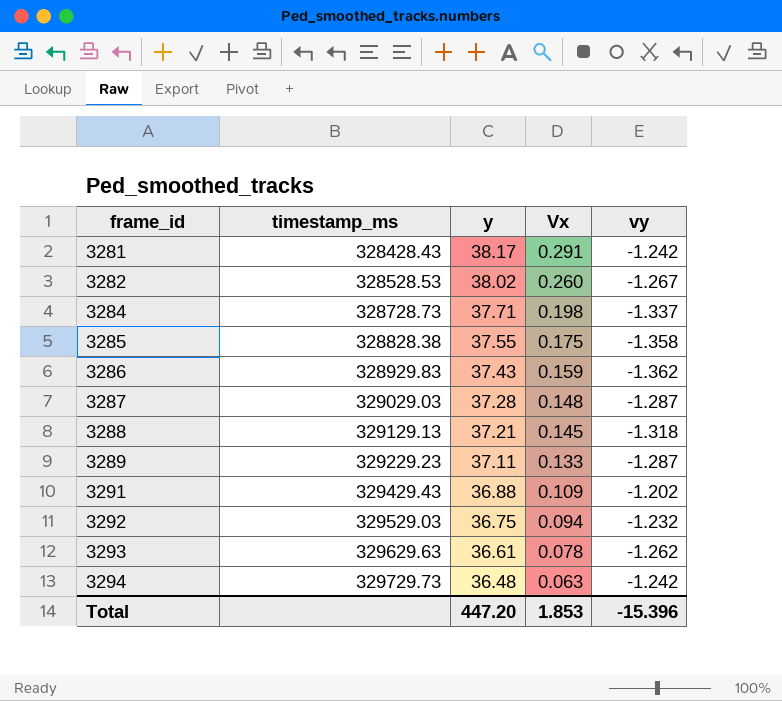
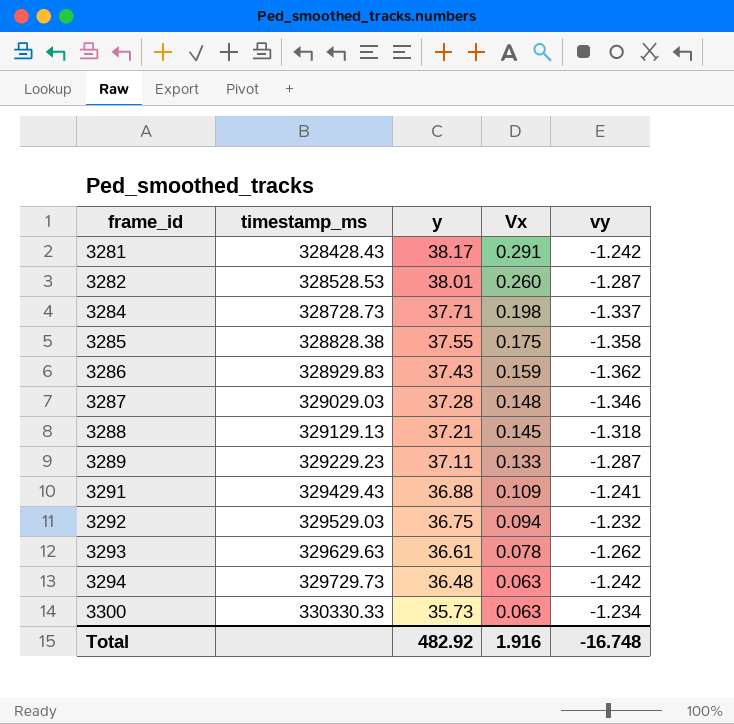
3282 | y: 38.02 -> 38.01
3282 | vy: -1.267 -> -1.287
3287 | vy: -1.287 -> -1.346
3291 | vy: -1.202 -> -1.241
row 3300: none -> 330330.33 | 35.73 | 0.063 | -1.234
Total | y: 447.20 -> 482.92
Total | Vx: 1.853 -> 1.916
Total | vy: -15.396 -> -16.748

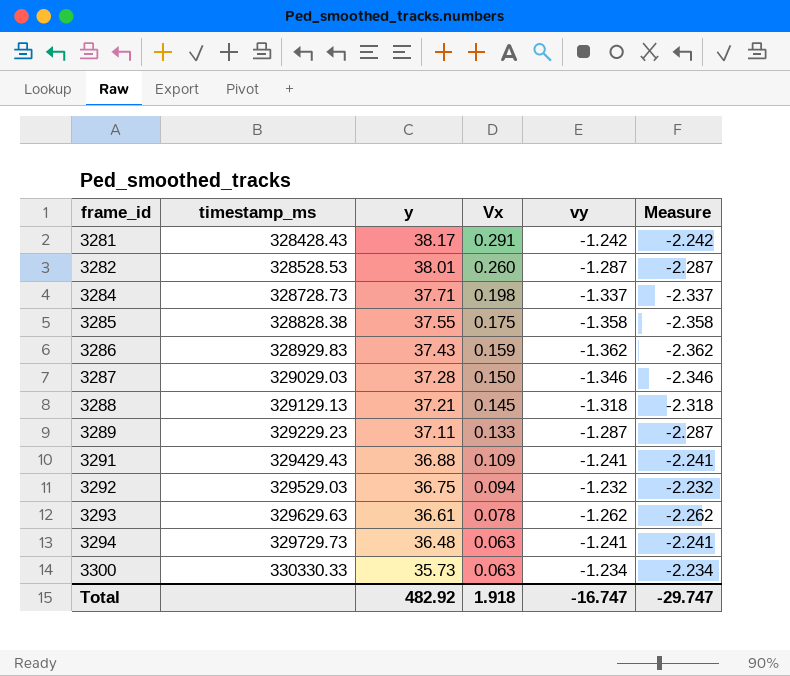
column Measure | formula: none -> [vy] - 1
3287 | Vx: 0.148 -> 0.150
3294 | vy: -1.242 -> -1.241
Total | Vx: 1.916 -> 1.918
Total | vy: -16.748 -> -16.747

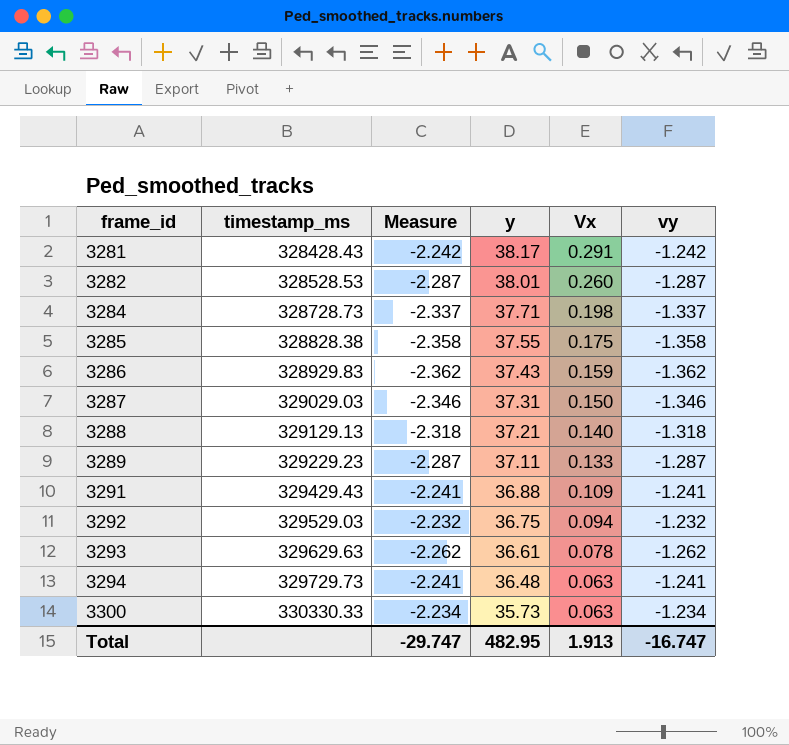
column Measure | position: 6 -> 3
3287 | y: 37.28 -> 37.31
3288 | Vx: 0.145 -> 0.140
Total | y: 482.92 -> 482.95
Total | Vx: 1.918 -> 1.913

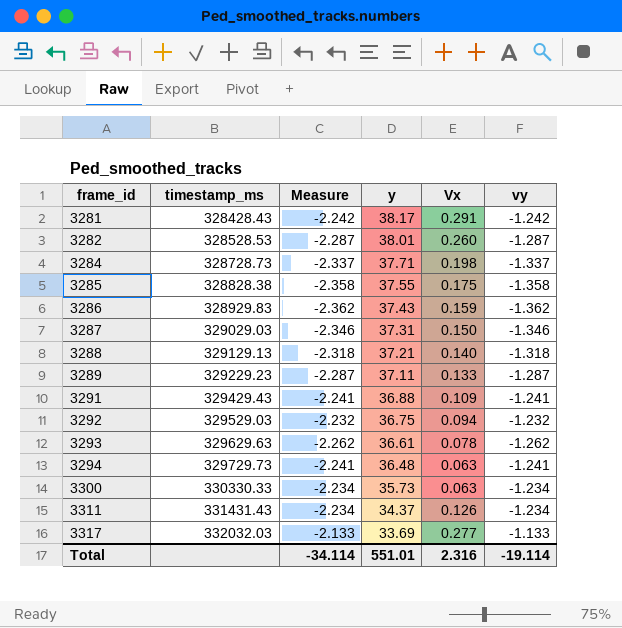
row 3311: none -> 331431.43 | -2.234 | 34.37 | 0.126 | -1.234
row 3317: none -> 332032.03 | -2.133 | 33.69 | 0.277 | -1.133
Total | Measure: -29.747 -> -34.114
Total | y: 482.95 -> 551.01
Total | Vx: 1.913 -> 2.316
Total | vy: -16.747 -> -19.114

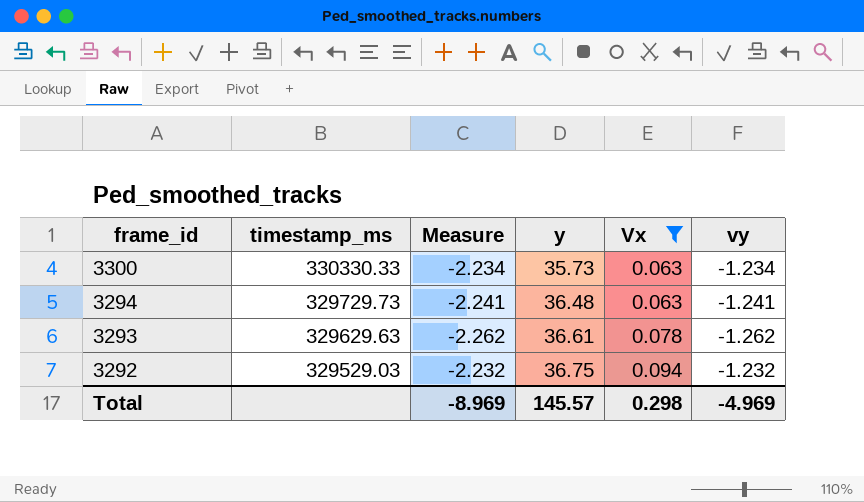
filter: none -> Vx <= 0.094
row order: frame_id ascending -> frame_id descending
Total | Measure: -34.114 -> -8.969
Total | y: 551.01 -> 145.57
Total | Vx: 2.316 -> 0.298
Total | vy: -19.114 -> -4.969

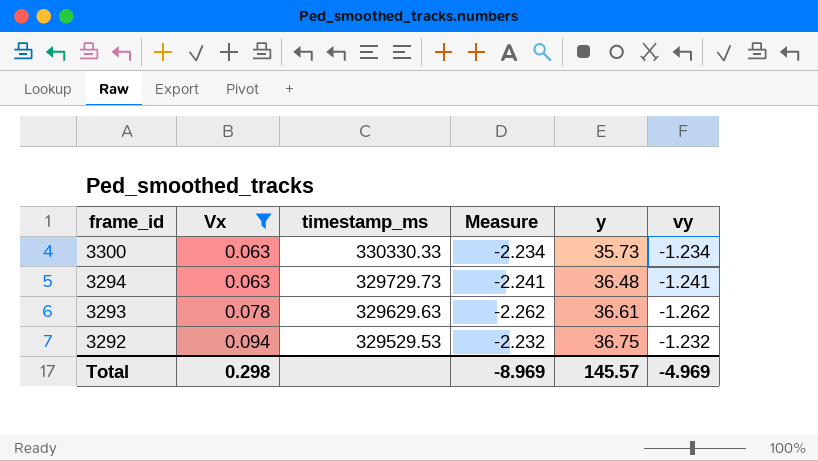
column Vx | position: 5 -> 2
3292 | timestamp_ms: 329529.03 -> 329529.53

